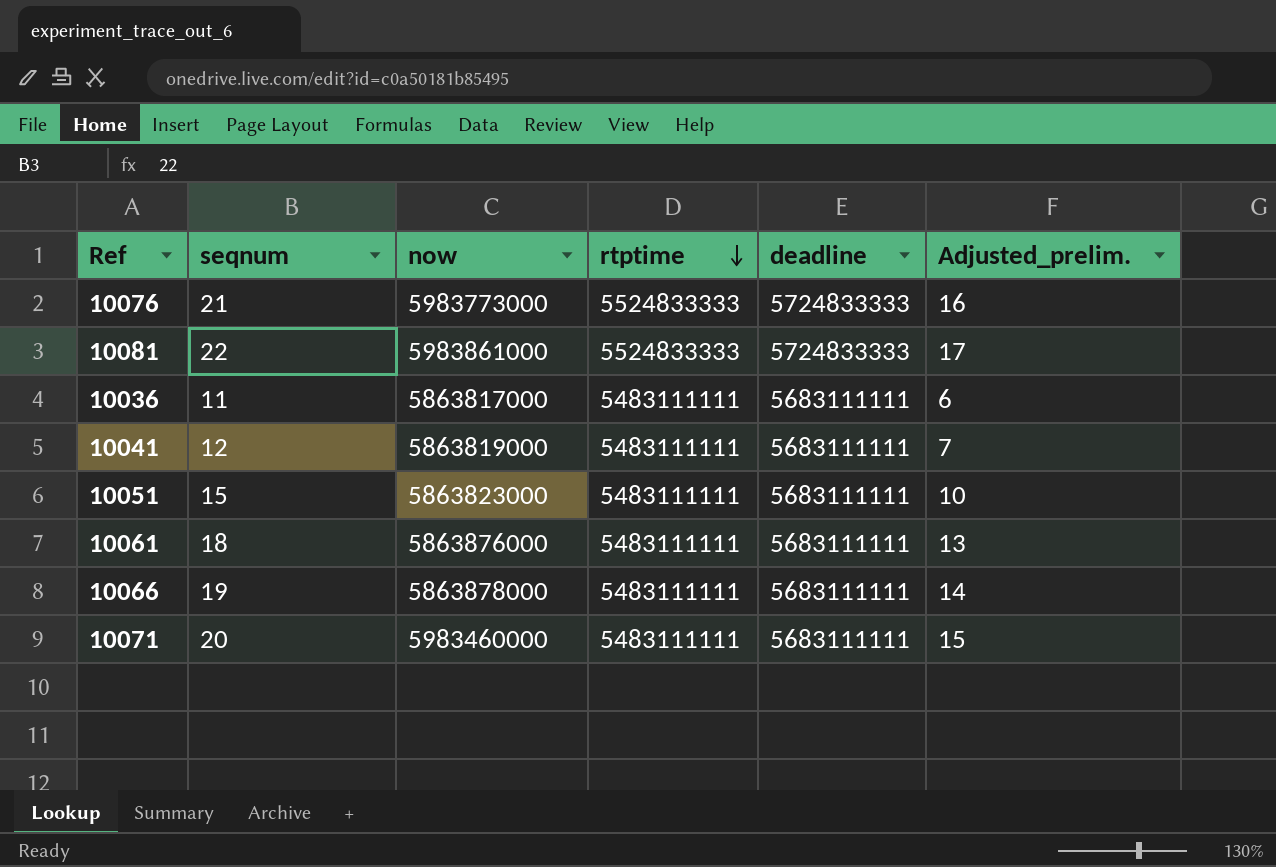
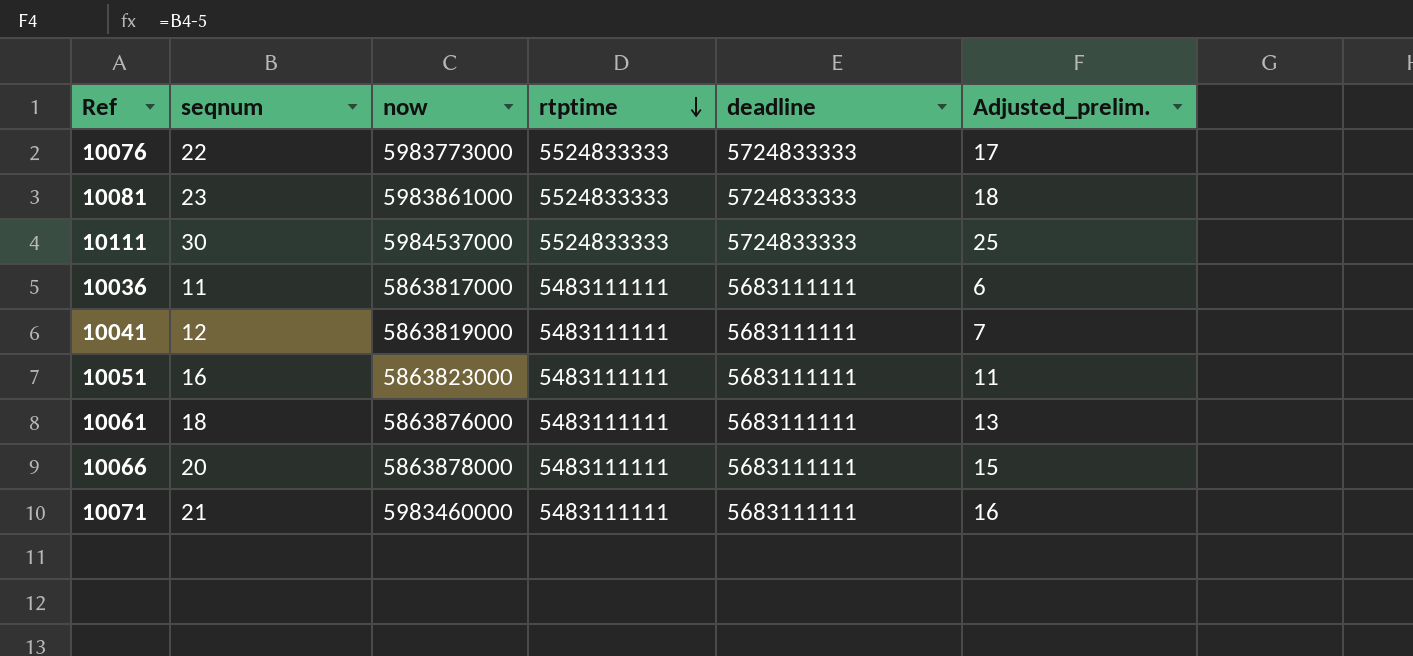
10076 | seqnum: 21 -> 22
10076 | Adjusted_prelim.: 16 -> 17
10081 | seqnum: 22 -> 23
10081 | Adjusted_prelim.: 17 -> 18
row 10111: none -> 30 | 5984537000 | 5524833333 | 5724833333 | 25
10051 | seqnum: 15 -> 16
10051 | Adjusted_prelim.: 10 -> 11
10066 | seqnum: 19 -> 20
10066 | Adjusted_prelim.: 14 -> 15
10071 | seqnum: 20 -> 21
10071 | Adjusted_prelim.: 15 -> 16

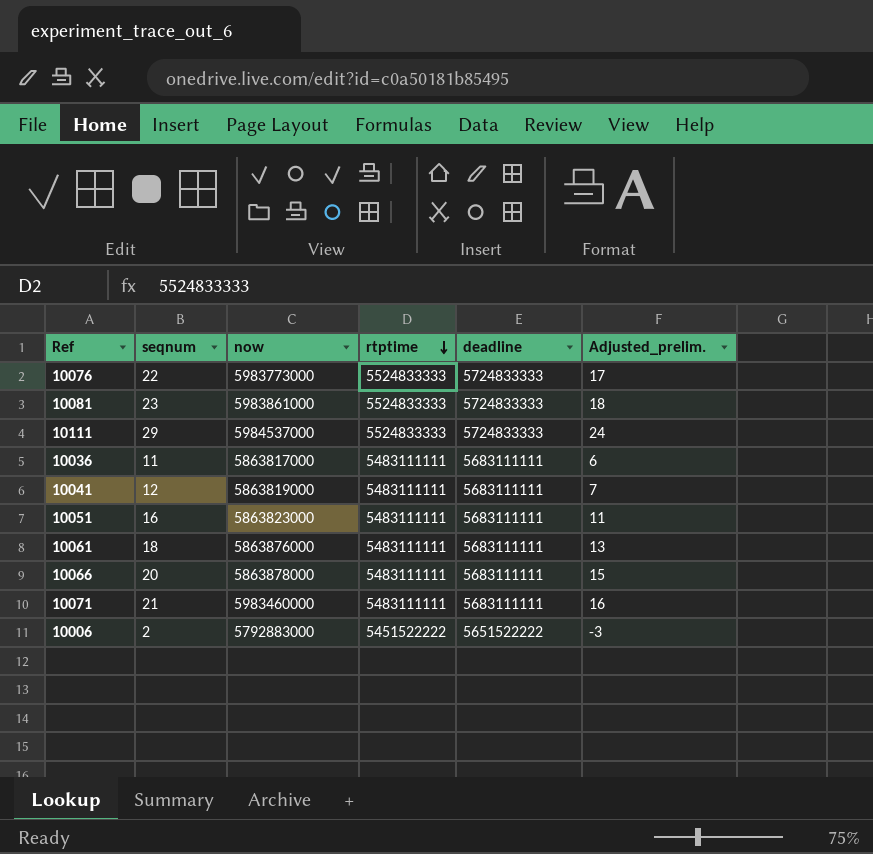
10111 | seqnum: 30 -> 29
10111 | Adjusted_prelim.: 25 -> 24
row 10006: none -> 2 | 5792883000 | 5451522222 | 5651522222 | -3

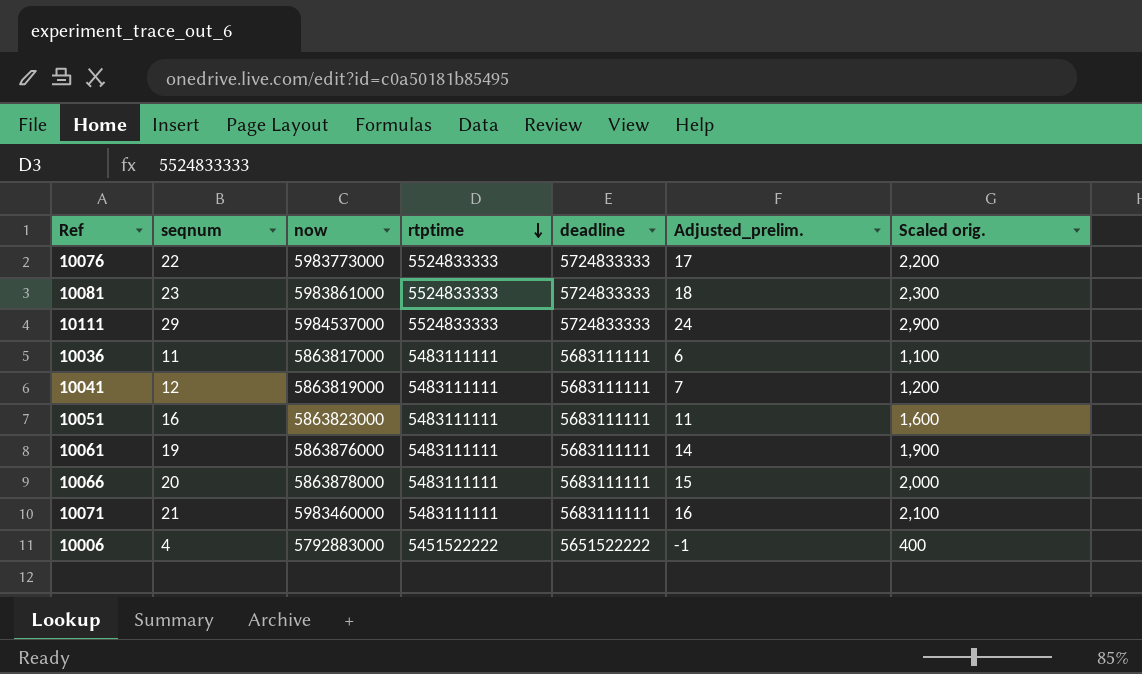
column Scaled orig. | formula: none -> [seqnum] * 100
10061 | seqnum: 18 -> 19
10061 | Adjusted_prelim.: 13 -> 14
10006 | seqnum: 2 -> 4
10006 | Adjusted_prelim.: -3 -> -1

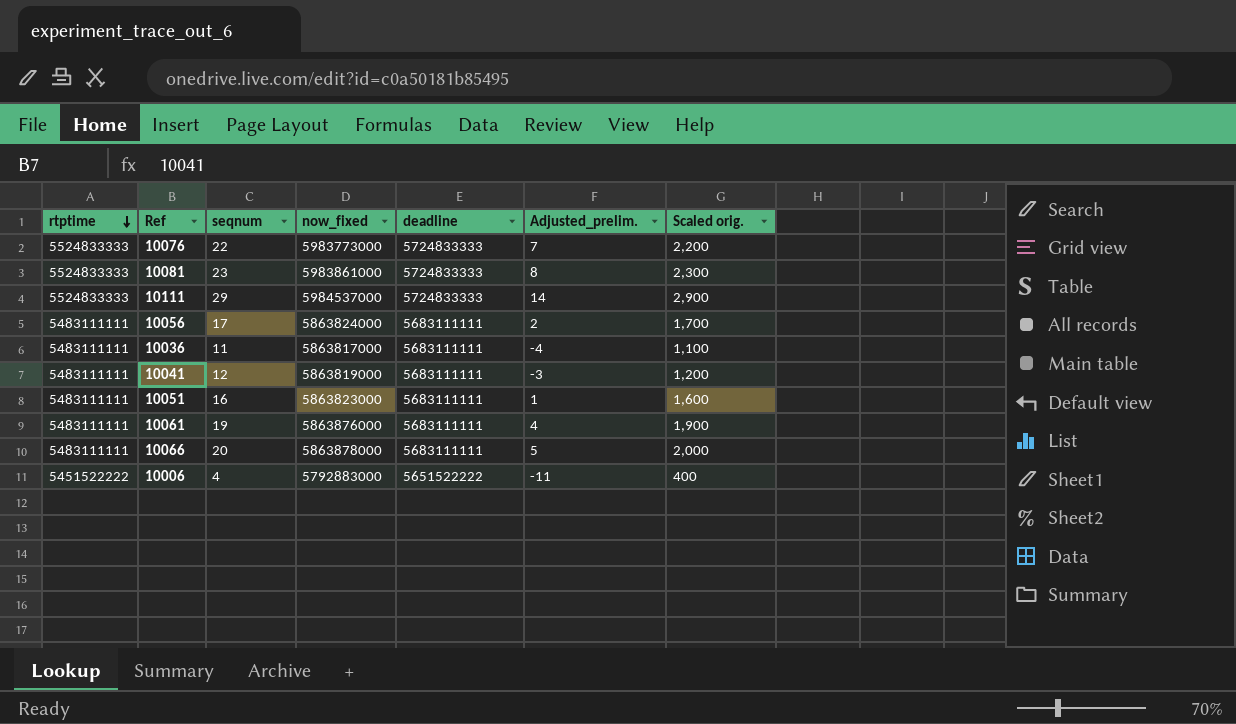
column rtptime | position: 4 -> 1
column name: now -> now_fixed
column Adjusted_prelim. | formula: [seqnum] - 5 -> [seqnum] - 15
row 10071: 21 | 5983460000 | 5483111111 | 5683111111 | 16 | 2,100 -> none
row 10056: none -> 5483111111 | 17 | 5863824000 | 5683111111 | 2 | 1,700

